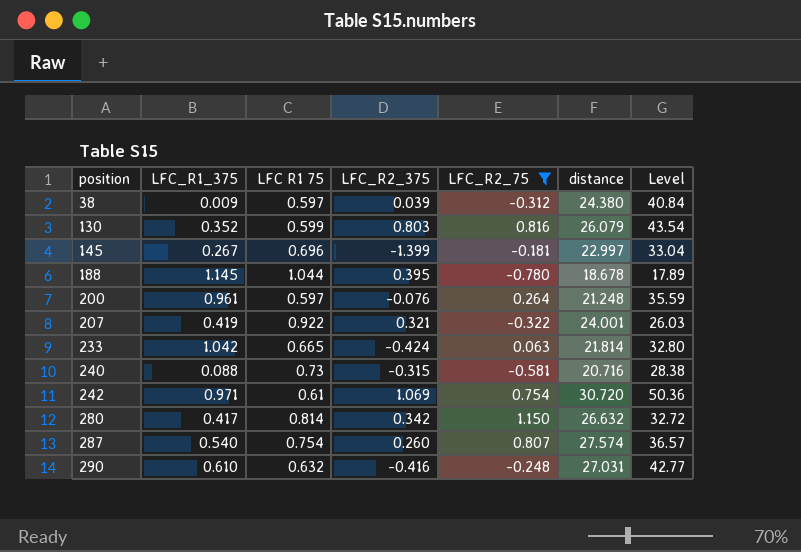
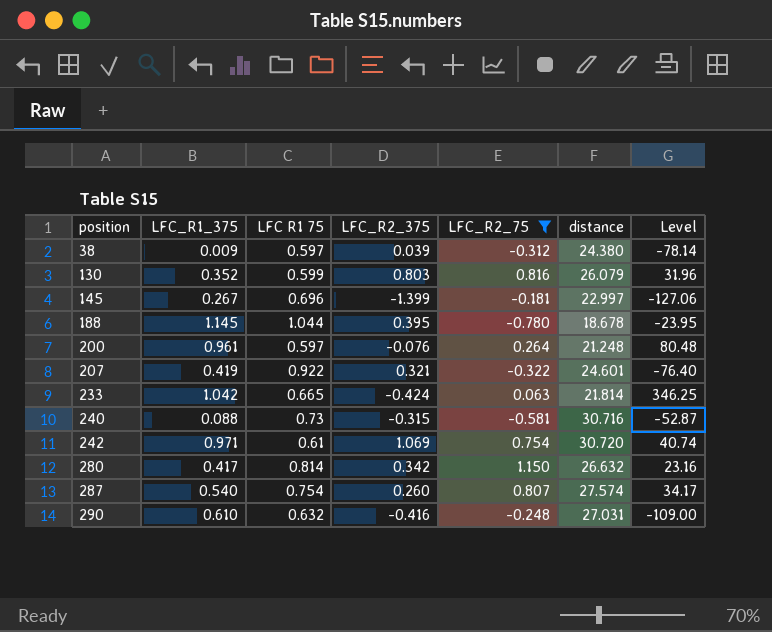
column Level | formula: [distance] / [LFC R1 75] -> [distance] / [LFC_R2_75]
207 | distance: 24.001 -> 24.601
240 | distance: 20.716 -> 30.716

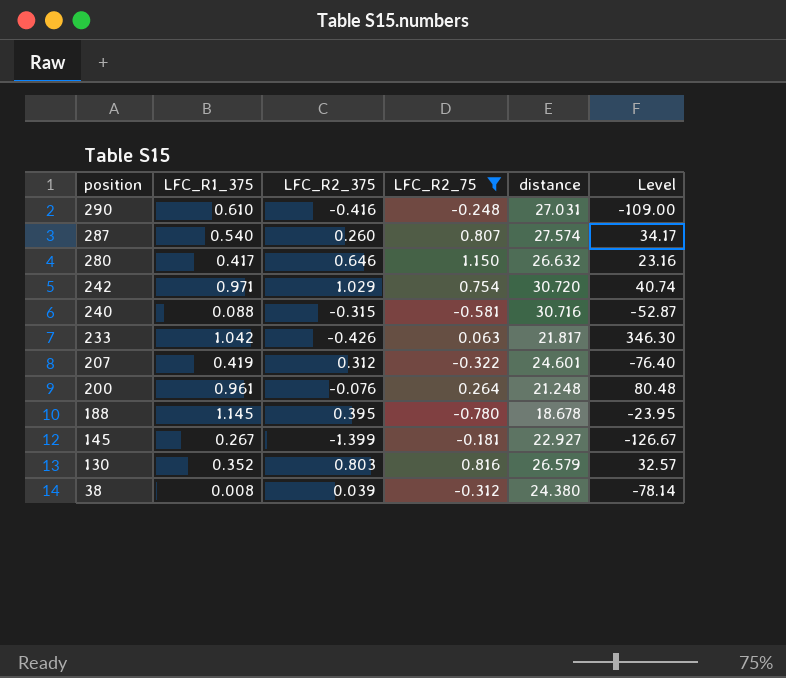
row order: position ascending -> position descending
column LFC R1 75 | position: 3 -> none
280 | LFC_R2_375: 0.342 -> 0.646
242 | LFC_R2_375: 1.069 -> 1.029
233 | LFC_R2_375: -0.424 -> -0.426
233 | distance: 21.814 -> 21.817
233 | Level: 346.25 -> 346.30
207 | LFC_R2_375: 0.321 -> 0.312
145 | distance: 22.997 -> 22.927
145 | Level: -127.06 -> -126.67
130 | distance: 26.079 -> 26.579
130 | Level: 31.96 -> 32.57
38 | LFC_R1_375: 0.009 -> 0.008

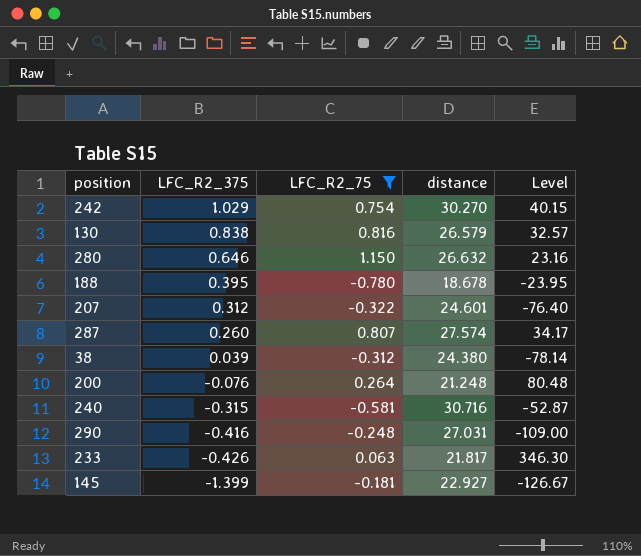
row order: position descending -> LFC_R2_375 descending
column LFC_R1_375 | position: 2 -> none
242 | distance: 30.720 -> 30.270
242 | Level: 40.74 -> 40.15
130 | LFC_R2_375: 0.803 -> 0.838

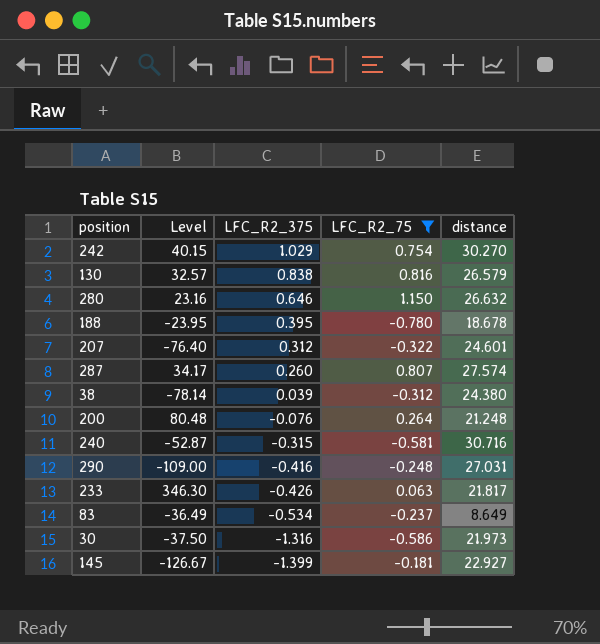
column Level | position: 5 -> 2
row 83: none -> -36.49 | -0.534 | -0.237 | 8.649
row 30: none -> -37.50 | -1.316 | -0.586 | 21.973

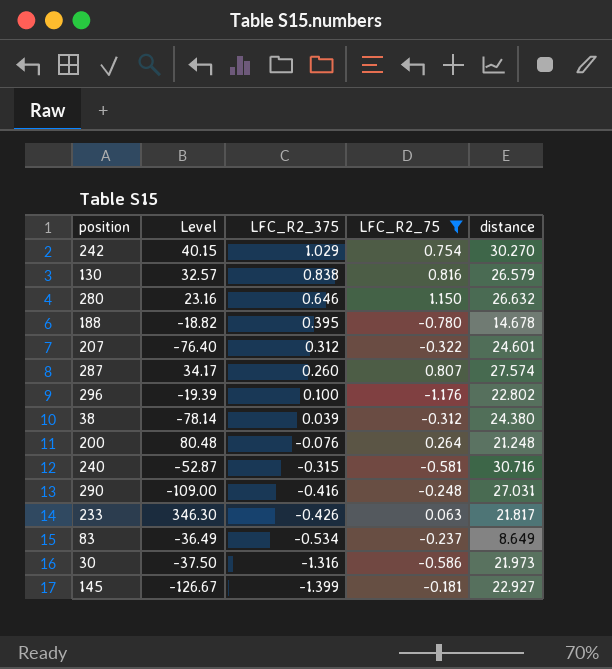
188 | Level: -23.95 -> -18.82
188 | distance: 18.678 -> 14.678
row 296: none -> -19.39 | 0.100 | -1.176 | 22.802

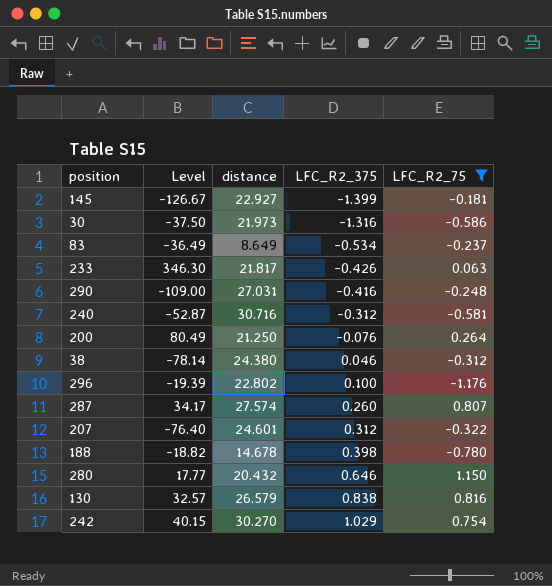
row order: LFC_R2_375 descending -> LFC_R2_375 ascending
column distance | position: 5 -> 3
240 | LFC_R2_375: -0.315 -> -0.312
200 | Level: 80.48 -> 80.49
200 | distance: 21.248 -> 21.250
38 | LFC_R2_375: 0.039 -> 0.046
188 | LFC_R2_375: 0.395 -> 0.398
280 | Level: 23.16 -> 17.77
280 | distance: 26.632 -> 20.432

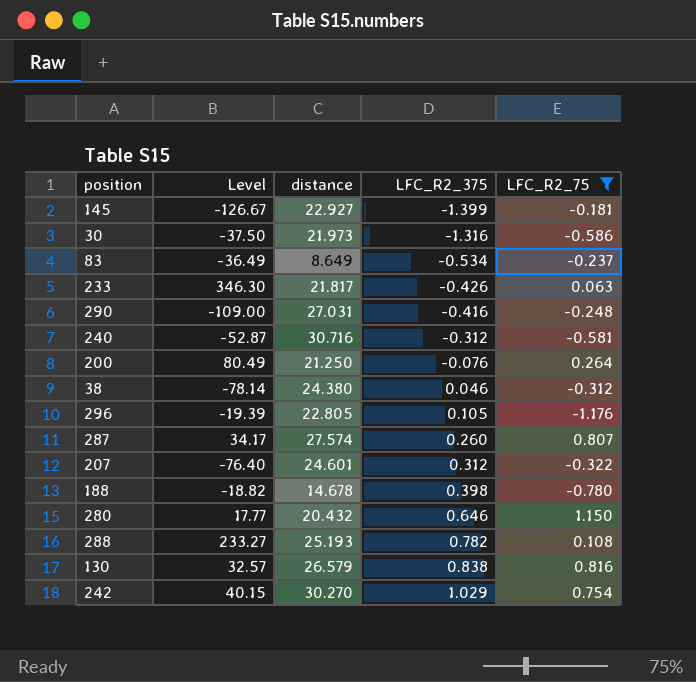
296 | distance: 22.802 -> 22.805
296 | LFC_R2_375: 0.100 -> 0.105
row 288: none -> 233.27 | 25.193 | 0.782 | 0.108

